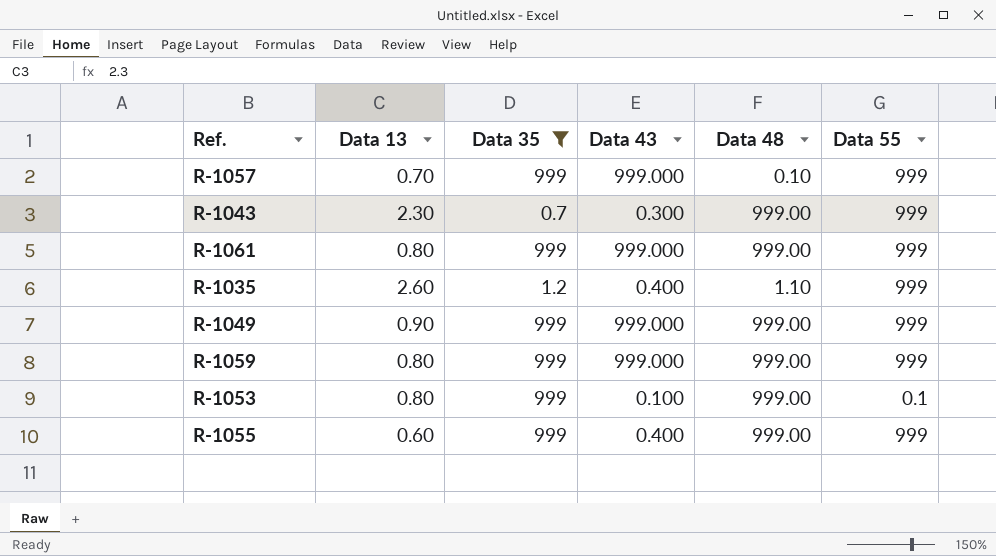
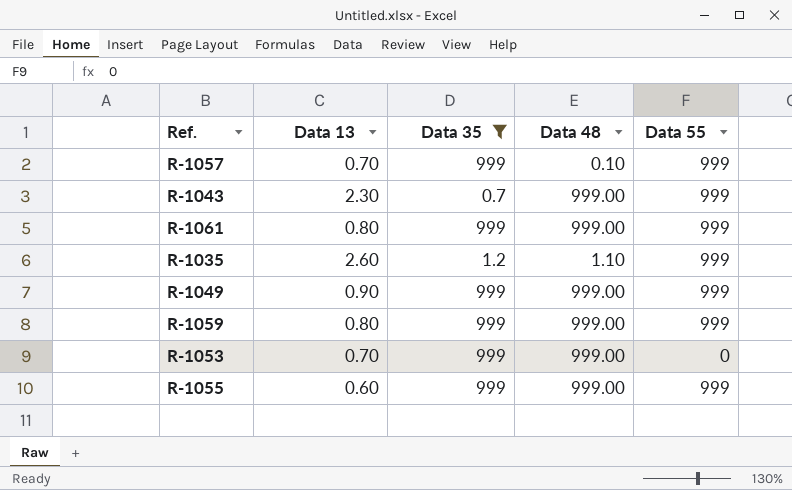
column Data 43 | position: 4 -> none
R-1053 | Data 13: 0.80 -> 0.70
R-1053 | Data 55: 0.1 -> 0

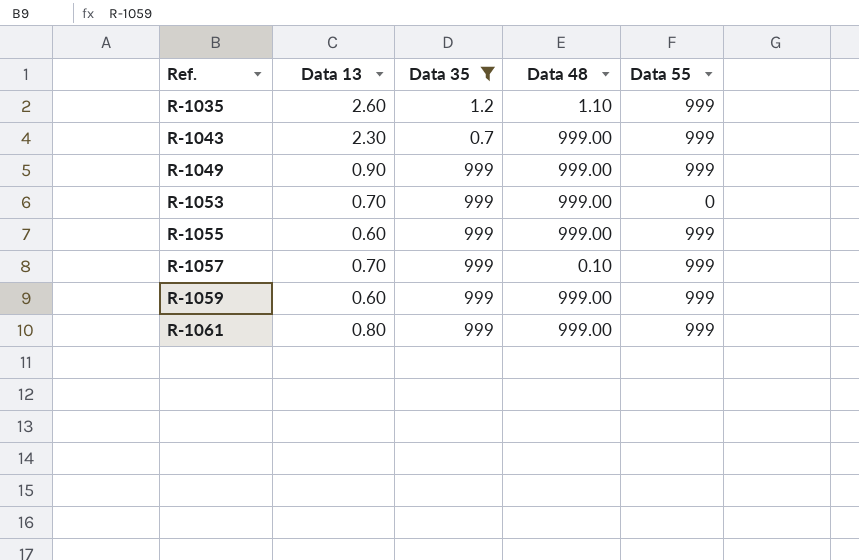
row order: none -> Ref. ascending
R-1059 | Data 13: 0.80 -> 0.60

